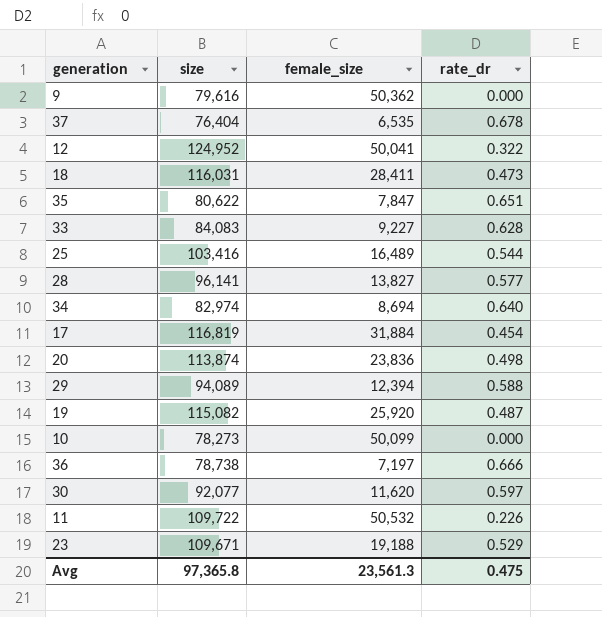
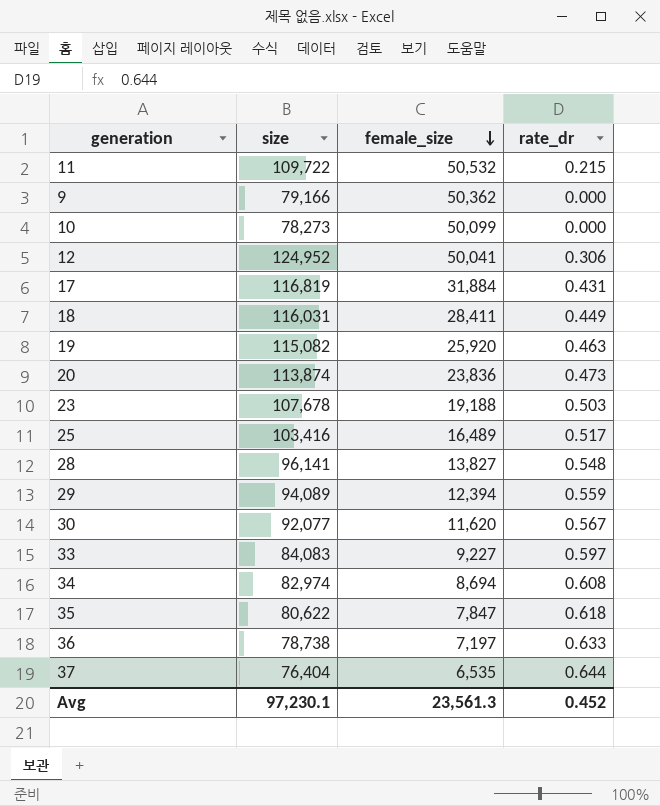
row order: none -> female_size descending
11 | rate_dr: 0.226 -> 0.215
9 | size: 79,616 -> 79,166
12 | rate_dr: 0.322 -> 0.306
17 | rate_dr: 0.454 -> 0.431
18 | rate_dr: 0.473 -> 0.449
19 | rate_dr: 0.487 -> 0.463
20 | rate_dr: 0.498 -> 0.473
23 | size: 109,671 -> 107,678
23 | rate_dr: 0.529 -> 0.503
25 | rate_dr: 0.544 -> 0.517
28 | rate_dr: 0.577 -> 0.548
29 | rate_dr: 0.588 -> 0.559
30 | rate_dr: 0.597 -> 0.567
33 | rate_dr: 0.628 -> 0.597
34 | rate_dr: 0.640 -> 0.608
35 | rate_dr: 0.651 -> 0.618
36 | rate_dr: 0.666 -> 0.633
37 | rate_dr: 0.678 -> 0.644
Avg | size: 97,365.8 -> 97,230.1
Avg | rate_dr: 0.475 -> 0.452

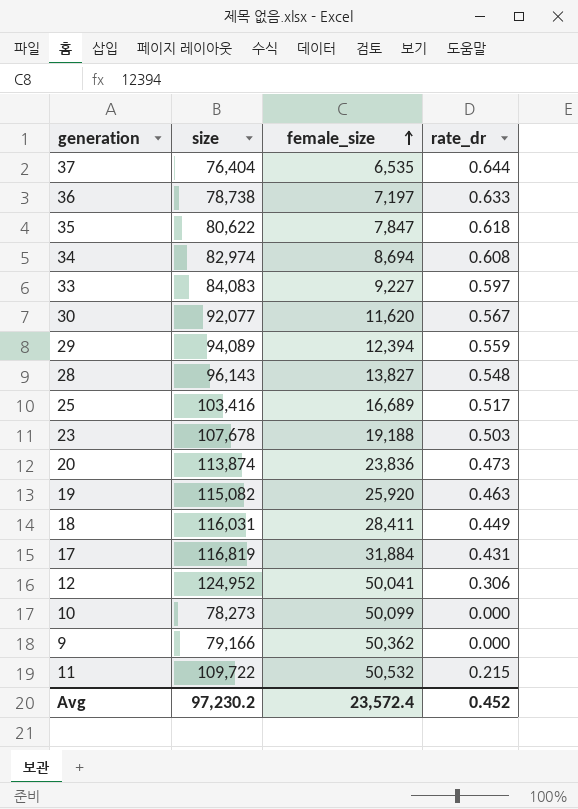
row order: female_size descending -> female_size ascending
28 | size: 96,141 -> 96,143
25 | female_size: 16,489 -> 16,689
Avg | size: 97,230.1 -> 97,230.2
Avg | female_size: 23,561.3 -> 23,572.4

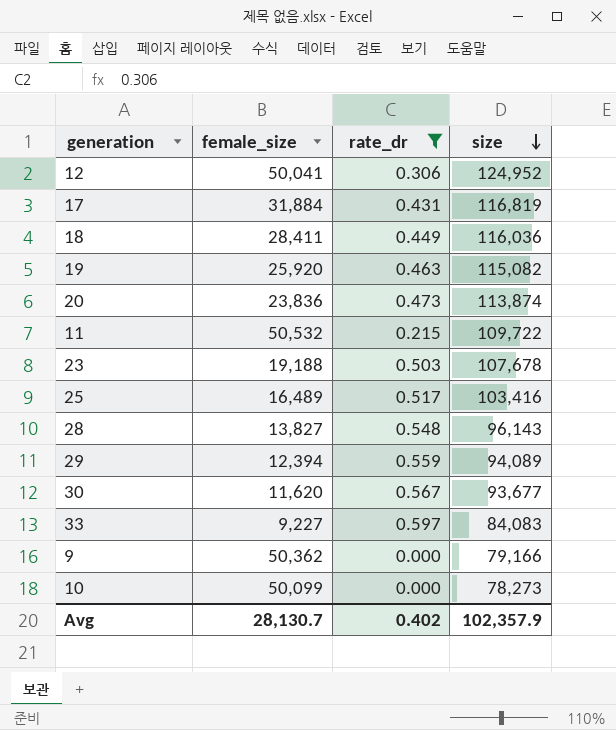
filter: none -> rate_dr <= 0.597
row order: female_size ascending -> size descending
column size | position: 2 -> 4
18 | size: 116,031 -> 116,036
25 | female_size: 16,689 -> 16,489
30 | size: 92,077 -> 93,677
Avg | female_size: 23,572.4 -> 28,130.7
Avg | rate_dr: 0.452 -> 0.402
Avg | size: 97,230.2 -> 102,357.9

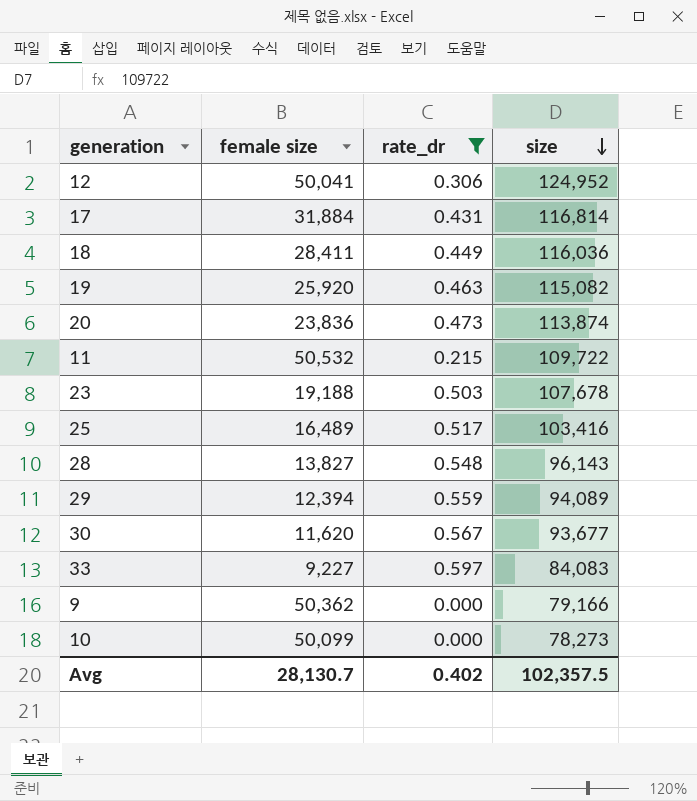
column name: female_size -> female size
17 | size: 116,819 -> 116,814
Avg | size: 102,357.9 -> 102,357.5

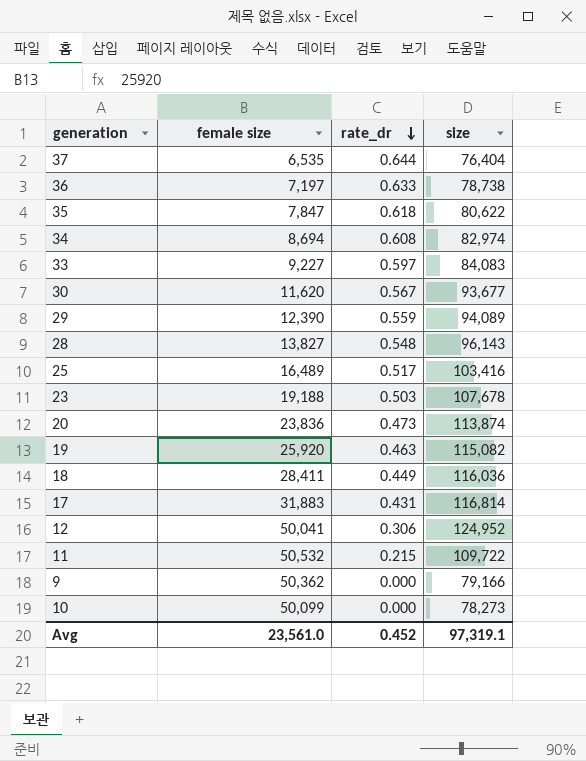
filter: rate_dr <= 0.597 -> none
row order: size descending -> rate_dr descending
29 | female size: 12,394 -> 12,390
17 | female size: 31,884 -> 31,883
Avg | female size: 28,130.7 -> 23,561.0
Avg | rate_dr: 0.402 -> 0.452
Avg | size: 102,357.5 -> 97,319.1

